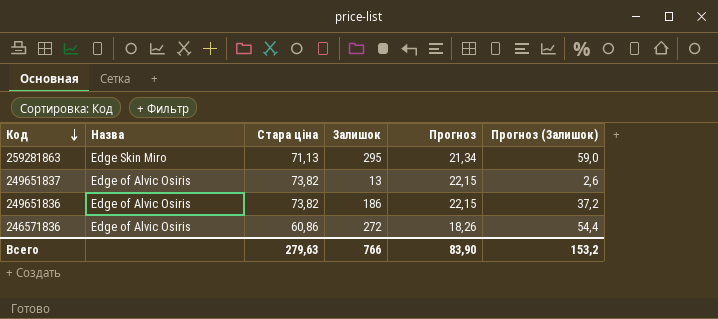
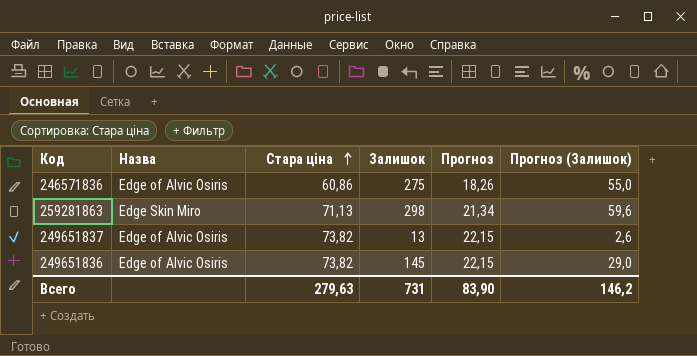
row order: Код descending -> Стара ціна ascending
246571836 | Залишок: 272 -> 275
246571836 | Прогноз (Залишок): 54,4 -> 55,0
259281863 | Залишок: 295 -> 298
259281863 | Прогноз (Залишок): 59,0 -> 59,6
249651836 | Залишок: 186 -> 145
249651836 | Прогноз (Залишок): 37,2 -> 29,0
Всего | Залишок: 766 -> 731
Всего | Прогноз (Залишок): 153,2 -> 146,2

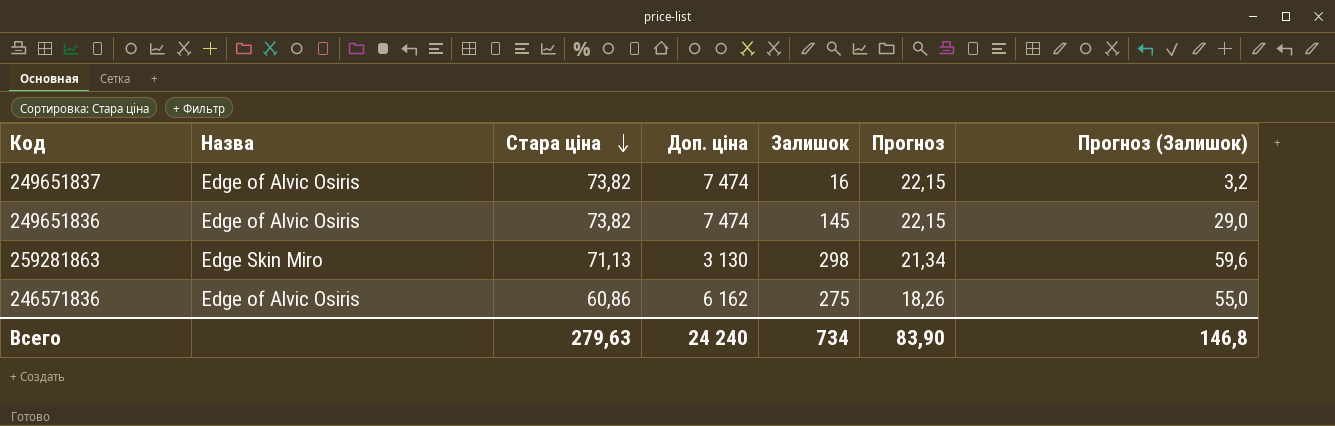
row order: Стара ціна ascending -> Стара ціна descending
column Доп. ціна | position: none -> 4
249651837 | Залишок: 13 -> 16
249651837 | Прогноз (Залишок): 2,6 -> 3,2
Всего | Залишок: 731 -> 734
Всего | Прогноз (Залишок): 146,2 -> 146,8

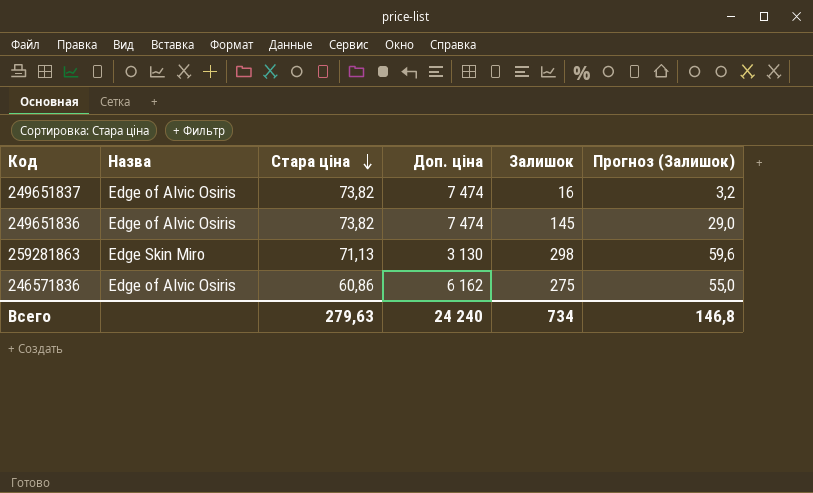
column Прогноз | formula: [Стара ціна] * 0,3 -> none

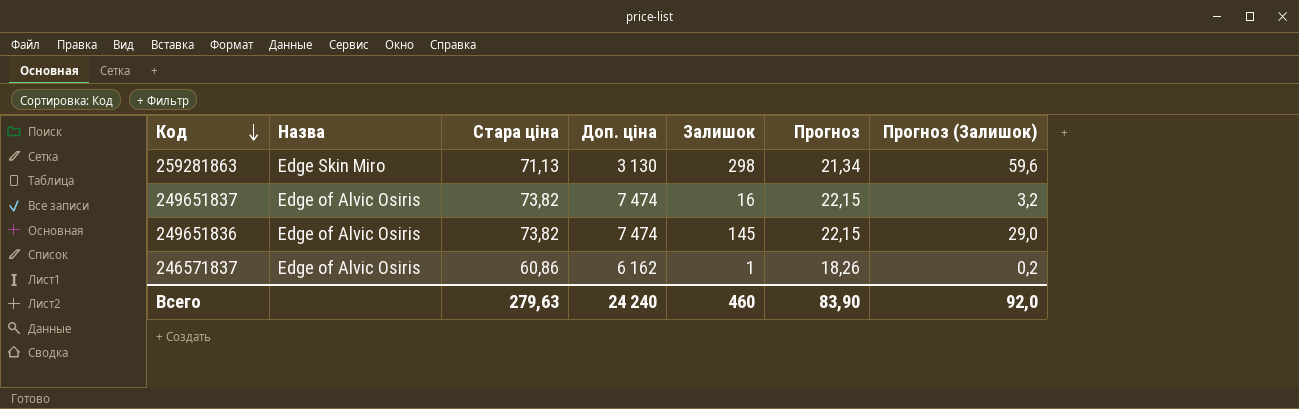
row order: Стара ціна descending -> Код descending
column Прогноз | formula: none -> [Стара ціна] * 0,3
row 246571836: Edge of Alvic Osiris | 60,86 | 6 162 | 275 | 55,0 -> none
row 246571837: none -> Edge of Alvic Osiris | 60,86 | 6 162 | 1 | 18,26 | 0,2
Всего | Залишок: 734 -> 460
Всего | Прогноз (Залишок): 146,8 -> 92,0

